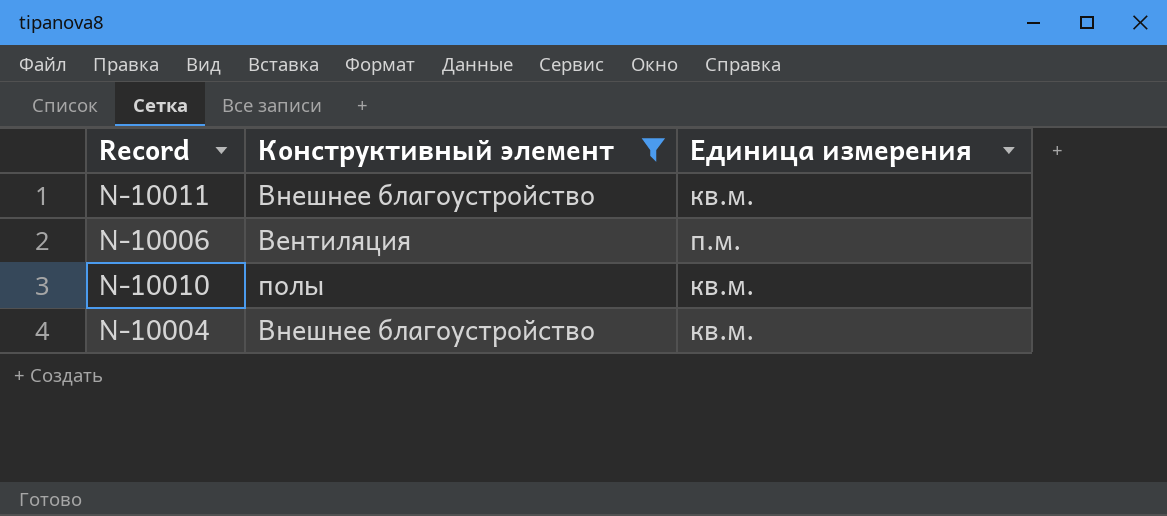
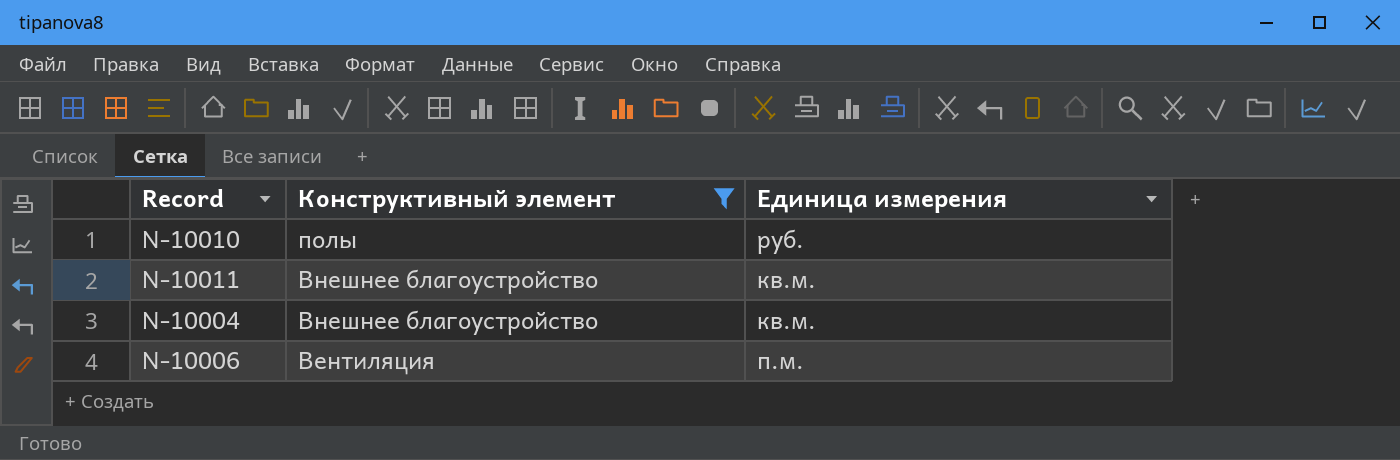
row order: none -> Конструктивный элемент descending
N-10010 | Единица измерения: кв.м. -> руб.

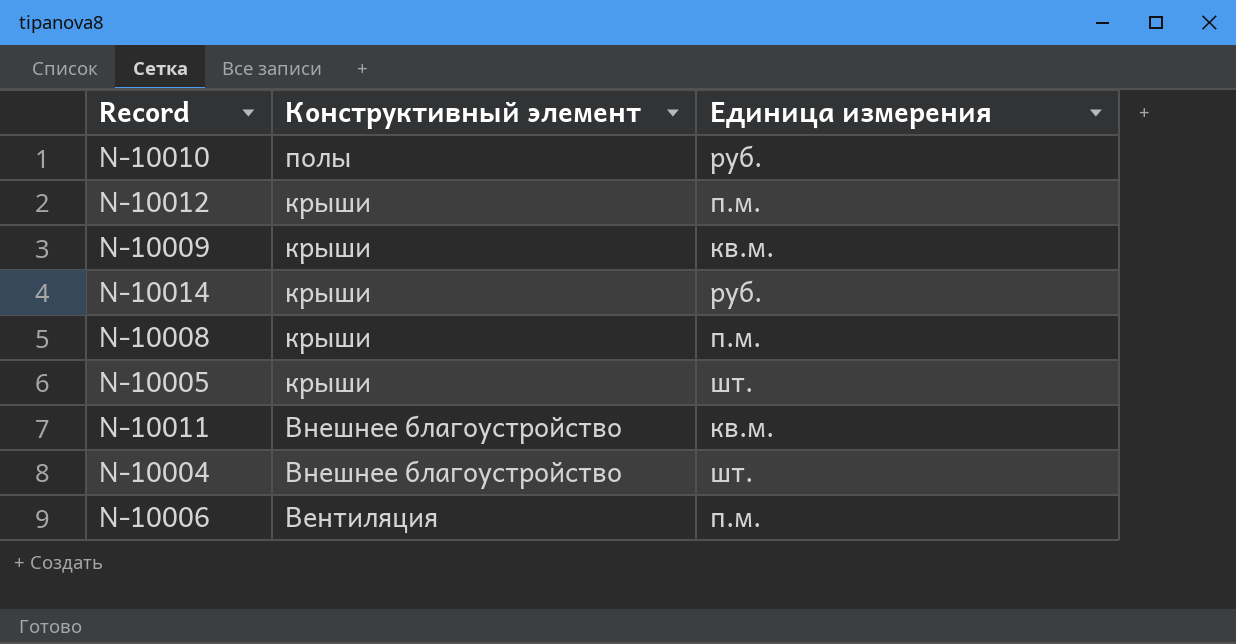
filter: Конструктивный элемент != крыши -> none
N-10004 | Единица измерения: кв.м. -> шт.

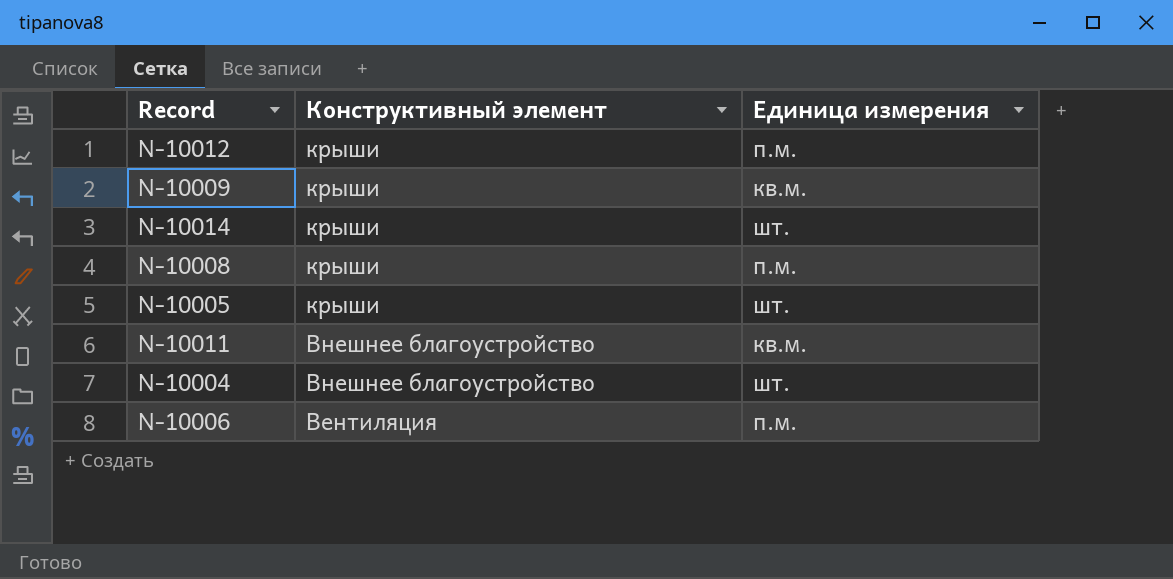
row N-10010: полы | руб. -> none
N-10014 | Единица измерения: руб. -> шт.

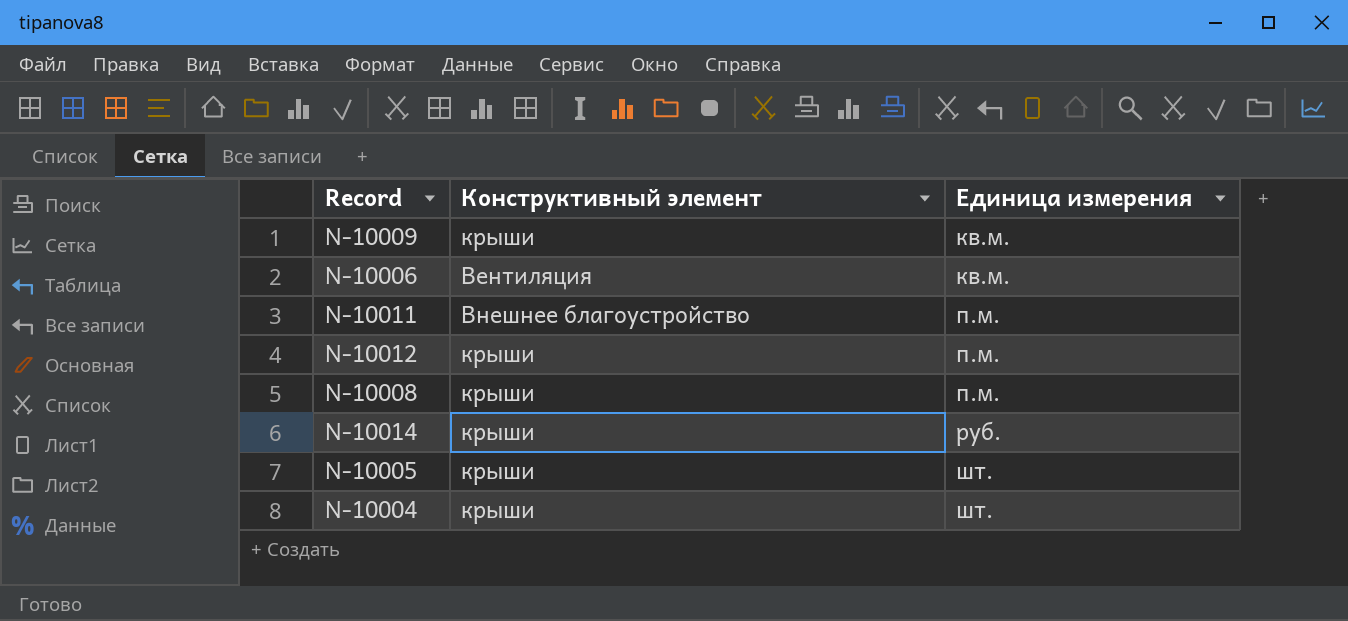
row order: Конструктивный элемент descending -> Единица измерения ascending
N-10006 | Единица измерения: п.м. -> кв.м.
N-10011 | Единица измерения: кв.м. -> п.м.
N-10014 | Единица измерения: шт. -> руб.
N-10004 | Конструктивный элемент: Внешнее благоустройство -> крыши

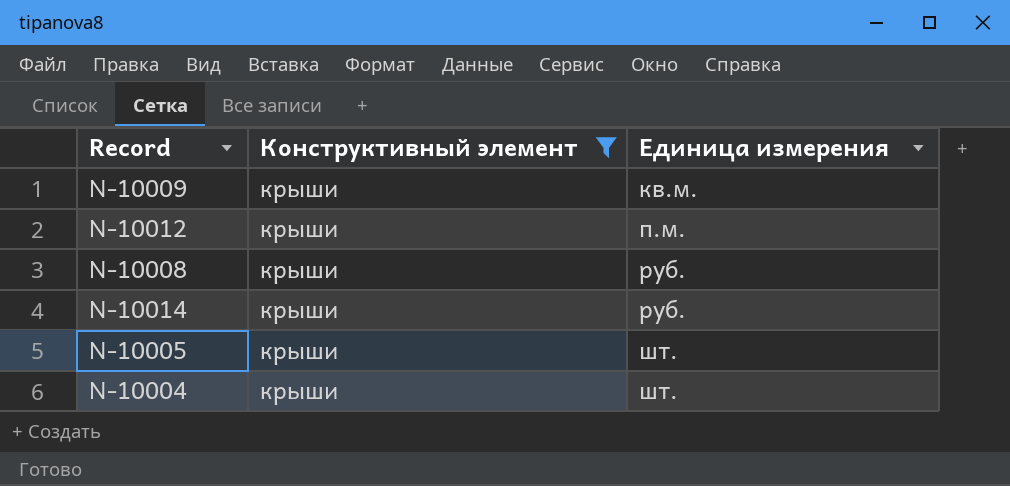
filter: none -> Конструктивный элемент = крыши
N-10008 | Единица измерения: п.м. -> руб.

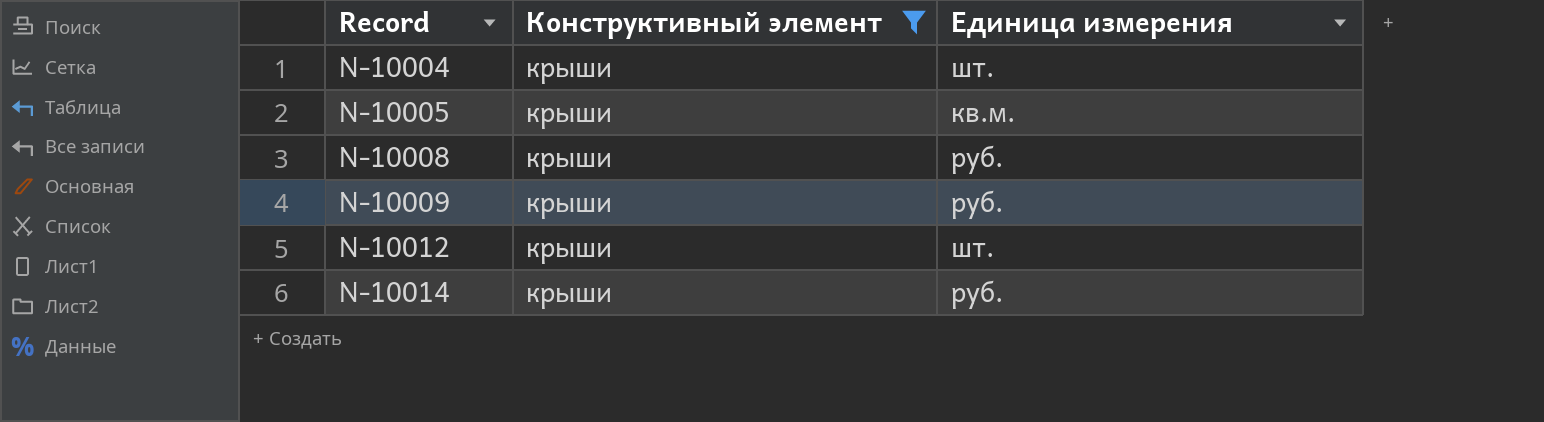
row order: Единица измерения ascending -> Record ascending
N-10005 | Единица измерения: шт. -> кв.м.
N-10009 | Единица измерения: кв.м. -> руб.
N-10012 | Единица измерения: п.м. -> шт.

